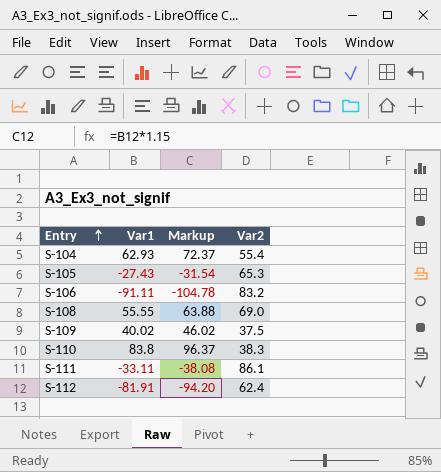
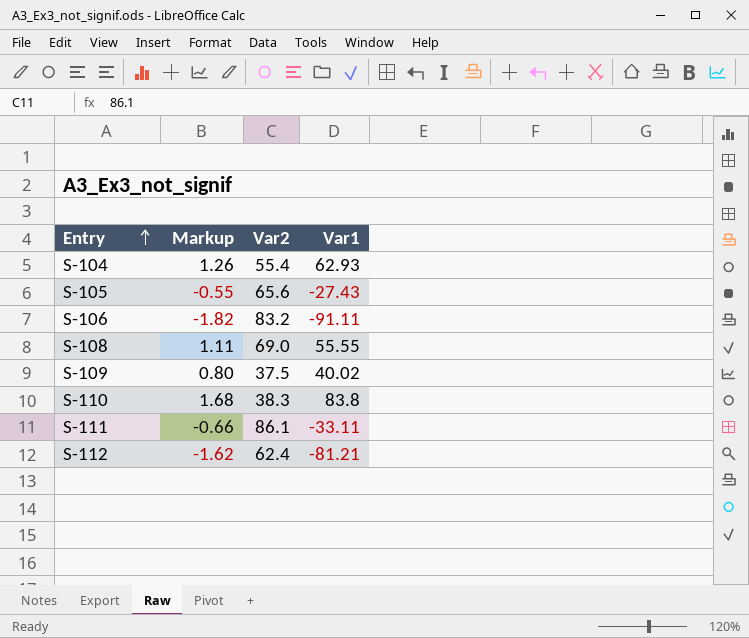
column Markup | formula: [Var1] * 1.15 -> [Var1] * 0.02
column Var1 | position: 2 -> 4
S-105 | Var2: 65.3 -> 65.6
S-112 | Var1: -81.91 -> -81.21

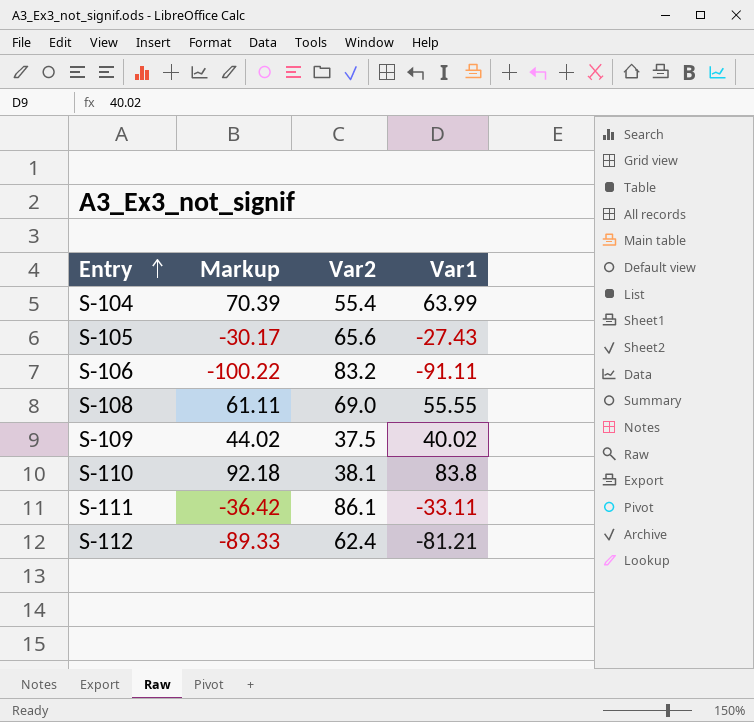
column Markup | formula: [Var1] * 0.02 -> [Var1] * 1.1
S-104 | Var1: 62.93 -> 63.99
S-110 | Var2: 38.3 -> 38.1

